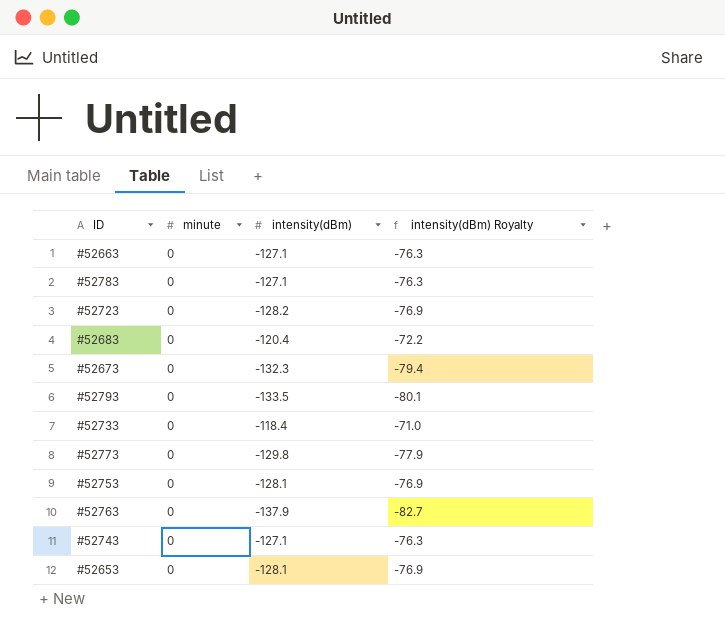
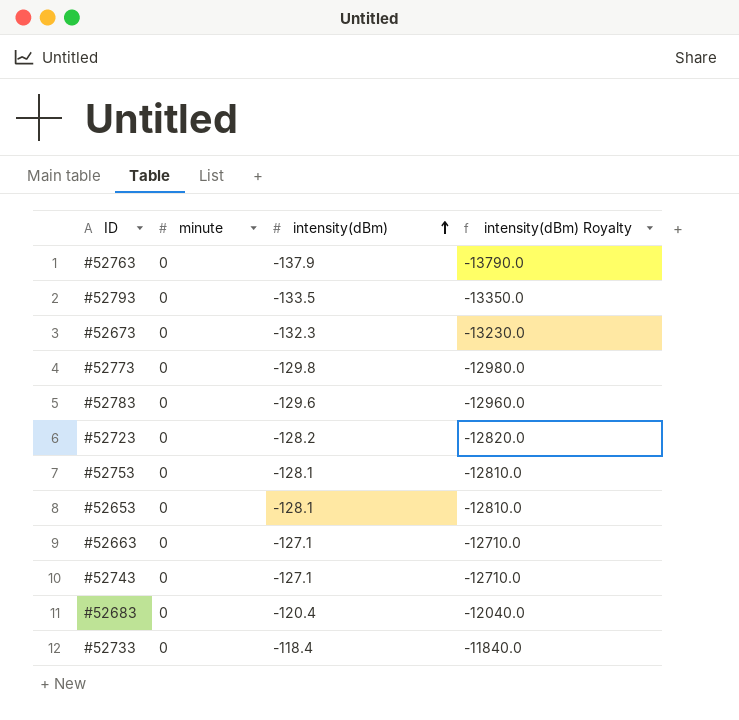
row order: none -> intensity(dBm) ascending
column intensity(dBm) Royalty | formula: [intensity(dBm)] * 0.6 -> [intensity(dBm)] * 100
#52783 | intensity(dBm): -127.1 -> -129.6

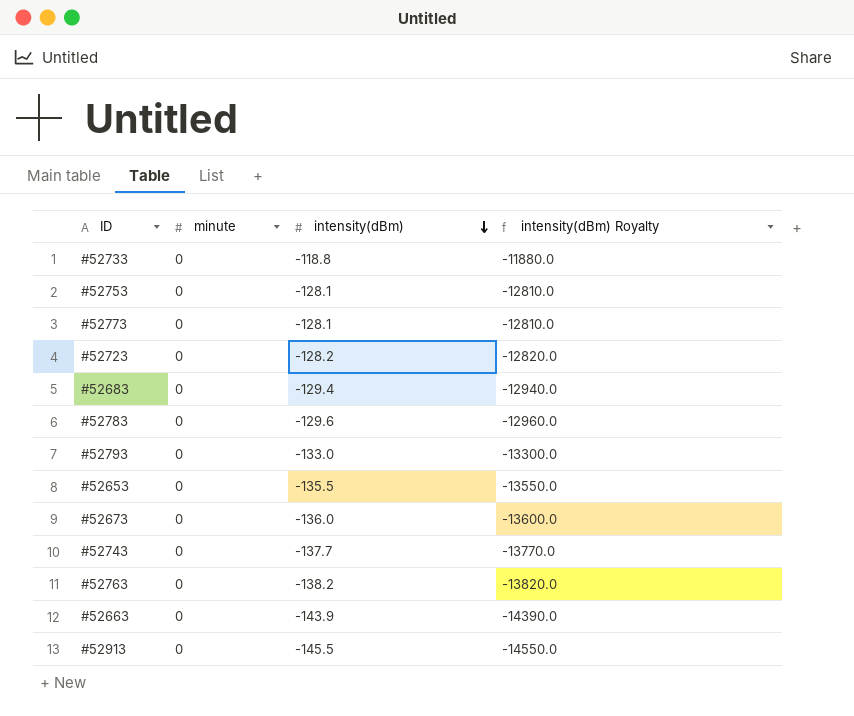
row order: intensity(dBm) ascending -> intensity(dBm) descending
#52733 | intensity(dBm): -118.4 -> -118.8
#52733 | intensity(dBm) Royalty: -11840.0 -> -11880.0
#52773 | intensity(dBm): -129.8 -> -128.1
#52773 | intensity(dBm) Royalty: -12980.0 -> -12810.0
#52683 | intensity(dBm): -120.4 -> -129.4
#52683 | intensity(dBm) Royalty: -12040.0 -> -12940.0
#52793 | intensity(dBm): -133.5 -> -133.0
#52793 | intensity(dBm) Royalty: -13350.0 -> -13300.0
#52653 | intensity(dBm): -128.1 -> -135.5
#52653 | intensity(dBm) Royalty: -12810.0 -> -13550.0
#52673 | intensity(dBm): -132.3 -> -136.0
#52673 | intensity(dBm) Royalty: -13230.0 -> -13600.0
#52743 | intensity(dBm): -127.1 -> -137.7
#52743 | intensity(dBm) Royalty: -12710.0 -> -13770.0
#52763 | intensity(dBm): -137.9 -> -138.2
#52763 | intensity(dBm) Royalty: -13790.0 -> -13820.0
#52663 | intensity(dBm): -127.1 -> -143.9
#52663 | intensity(dBm) Royalty: -12710.0 -> -14390.0
row #52913: none -> 0 | -145.5 | -14550.0

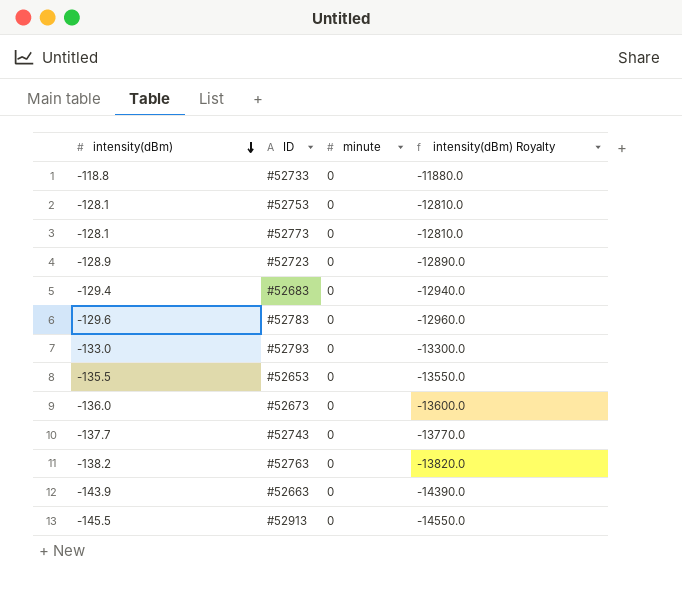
column intensity(dBm) | position: 3 -> 1
#52723 | intensity(dBm): -128.2 -> -128.9
#52723 | intensity(dBm) Royalty: -12820.0 -> -12890.0

